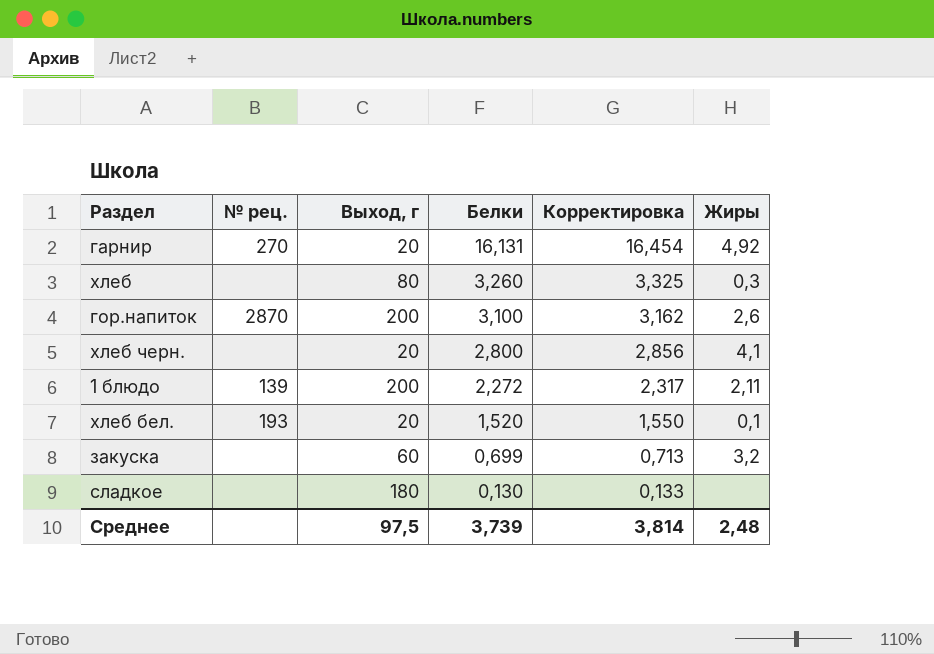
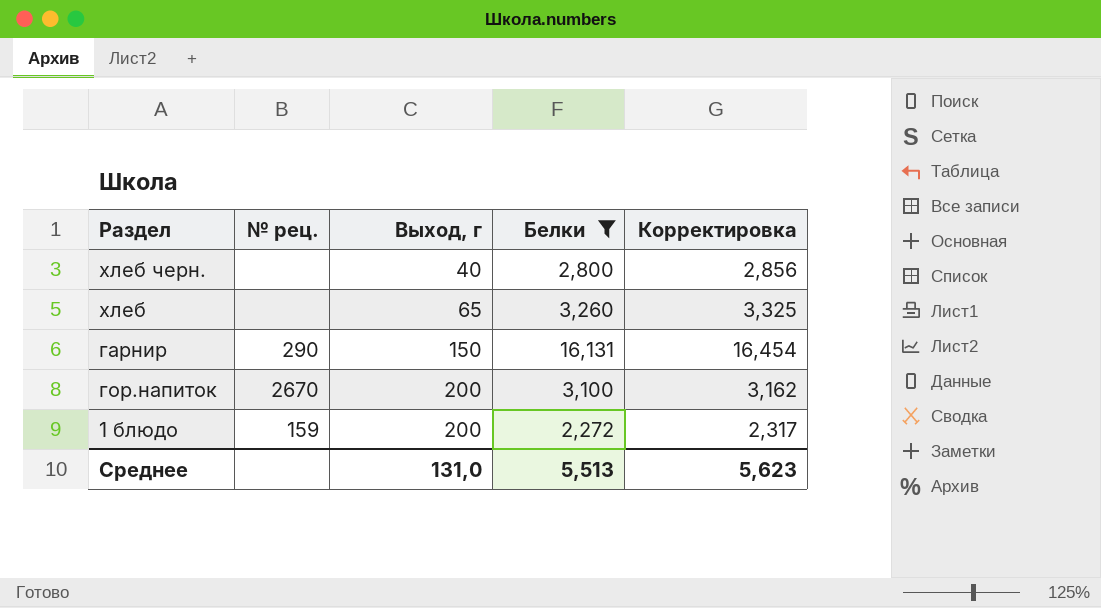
filter: none -> Белки >= 2,272
row order: Белки descending -> Выход, г ascending
column Жиры | position: 6 -> none
хлеб черн. | Выход, г: 20 -> 40
хлеб | Выход, г: 80 -> 65
гарнир | № рец.: 270 -> 290
гарнир | Выход, г: 20 -> 150
гор.напиток | № рец.: 2870 -> 2670
1 блюдо | № рец.: 139 -> 159
Среднее | Выход, г: 97,5 -> 131,0
Среднее | Белки: 3,739 -> 5,513
Среднее | Корректировка: 3,814 -> 5,623

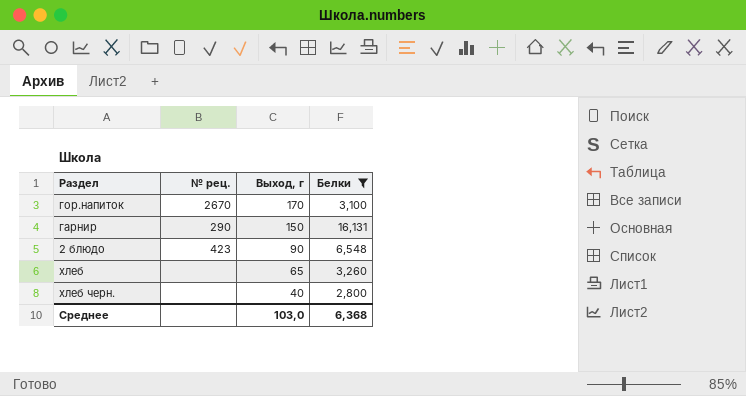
row order: Выход, г ascending -> Выход, г descending
column Корректировка | formula: [Белки] * 1,02 -> none
row 1 блюдо: 159 | 200 | 2,272 | 2,317 -> none
гор.напиток | Выход, г: 200 -> 170
row 2 блюдо: none -> 423 | 90 | 6,548
Среднее | Выход, г: 131,0 -> 103,0
Среднее | Белки: 5,513 -> 6,368

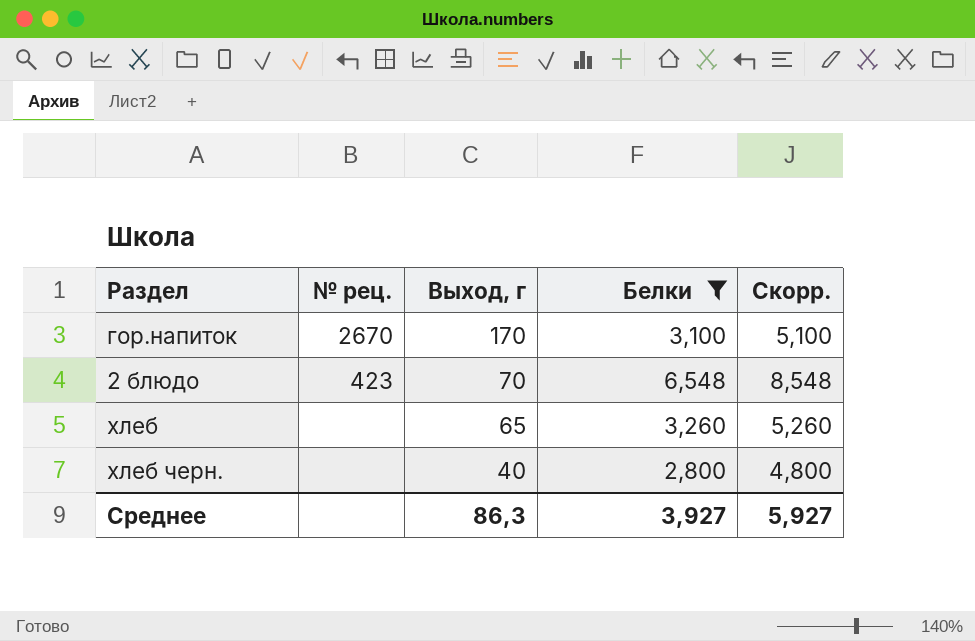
column Скорр. | formula: none -> [Белки] + 2
row гарнир: 290 | 150 | 16,131 -> none
2 блюдо | Выход, г: 90 -> 70
Среднее | Выход, г: 103,0 -> 86,3
Среднее | Белки: 6,368 -> 3,927

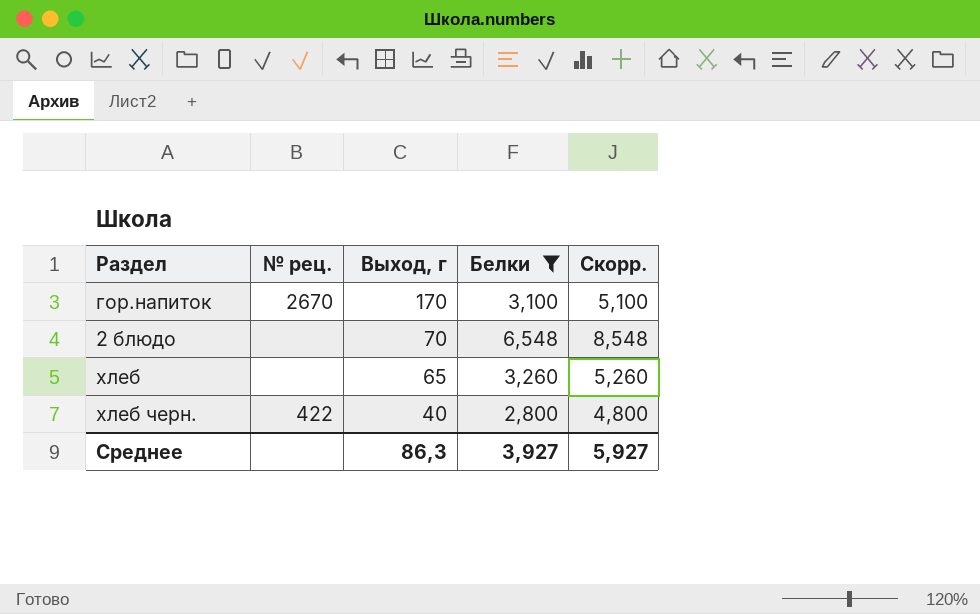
2 блюдо | № рец.: 423 -> none
хлеб черн. | № рец.: none -> 422

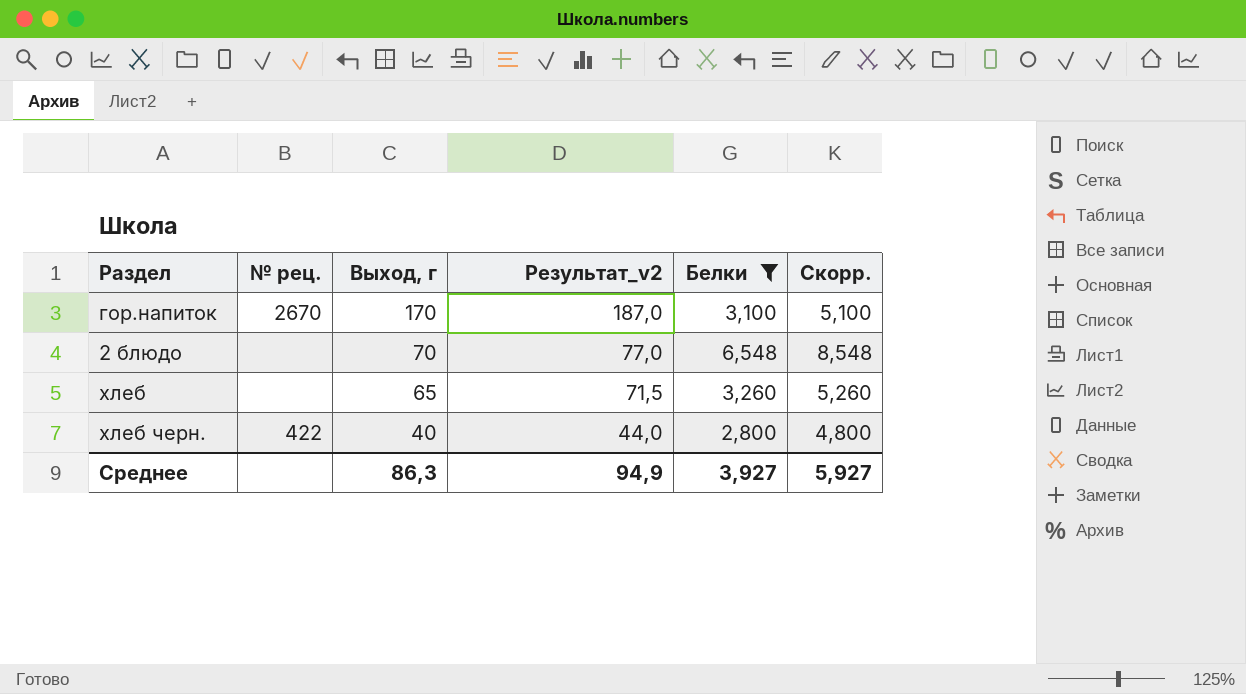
column Результат_v2 | formula: none -> [Выход, г] * 1,1

